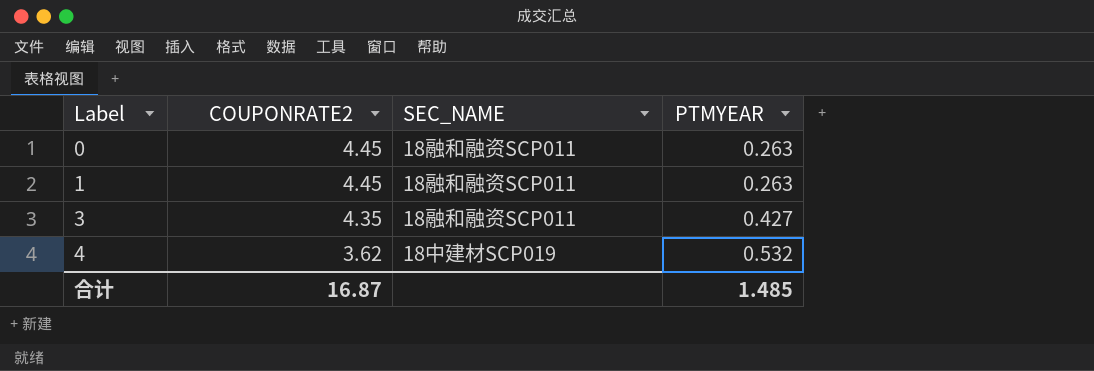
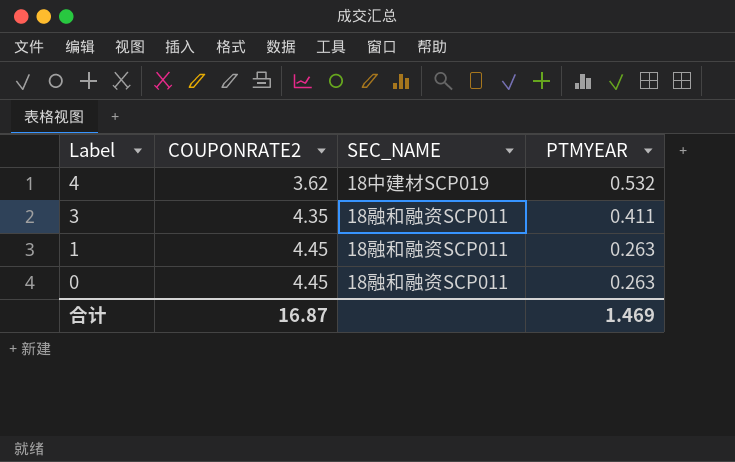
row order: Label ascending -> Label descending
3 | PTMYEAR: 0.427 -> 0.411
合计 | PTMYEAR: 1.485 -> 1.469

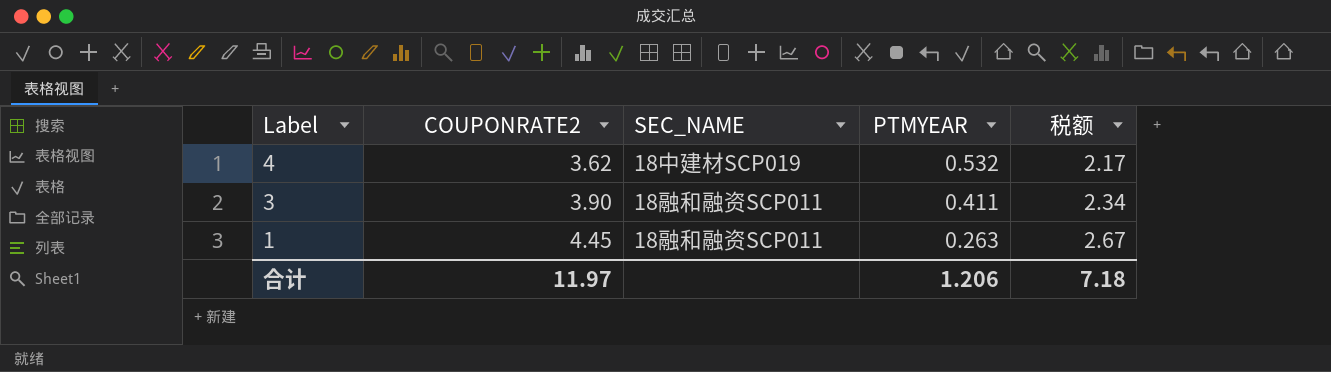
column 税额 | formula: none -> [COUPONRATE2] * 0.6
row 0: 4.45 | 18融和融资SCP011 | 0.263 -> none
3 | COUPONRATE2: 4.35 -> 3.90
合计 | COUPONRATE2: 16.87 -> 11.97
合计 | PTMYEAR: 1.469 -> 1.206

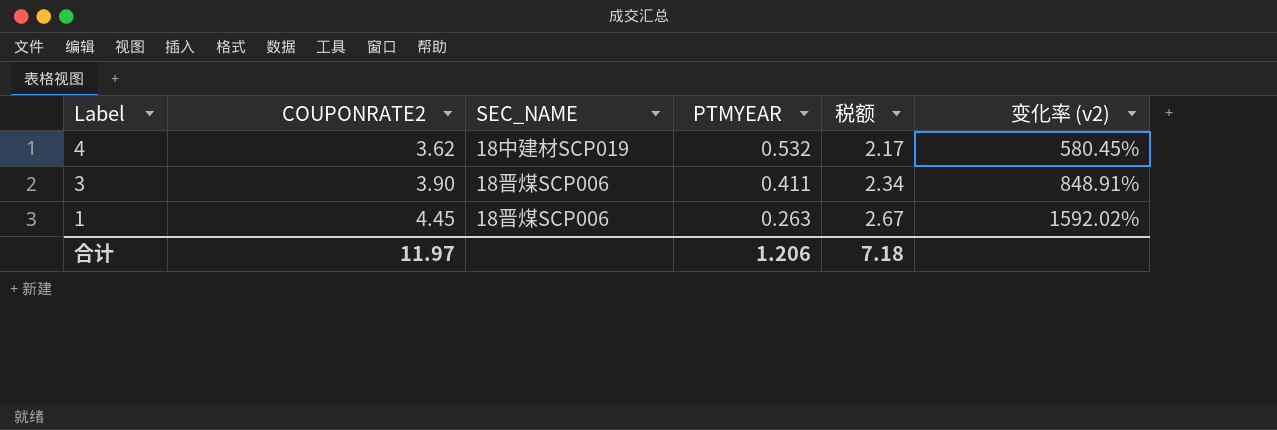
column 变化率 (v2) | formula: none -> ([COUPONRATE2] - [PTMYEAR]) / [PTMYEAR]
3 | SEC_NAME: 18融和融资SCP011 -> 18晋煤SCP006
1 | SEC_NAME: 18融和融资SCP011 -> 18晋煤SCP006

